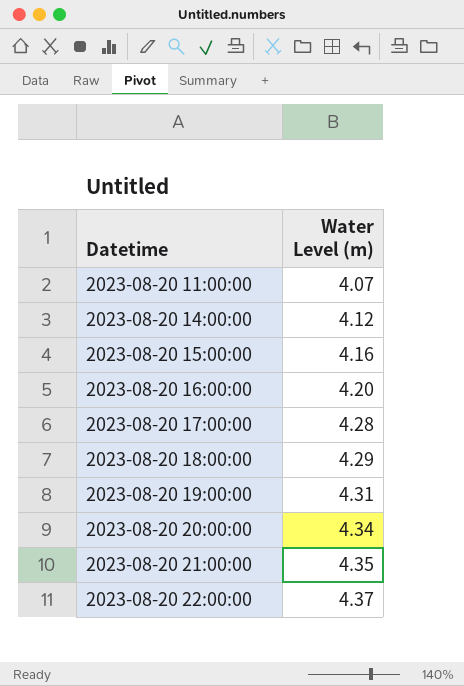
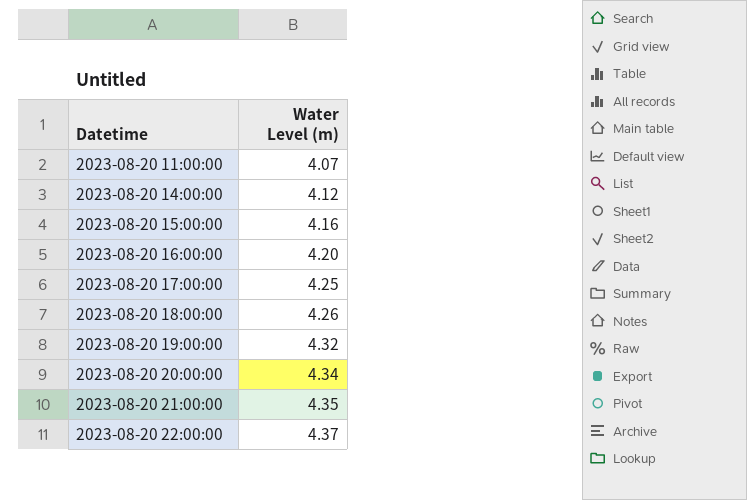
2023-08-20 17:00:00 | Water Level (m): 4.28 -> 4.25
2023-08-20 18:00:00 | Water Level (m): 4.29 -> 4.26
2023-08-20 19:00:00 | Water Level (m): 4.31 -> 4.32

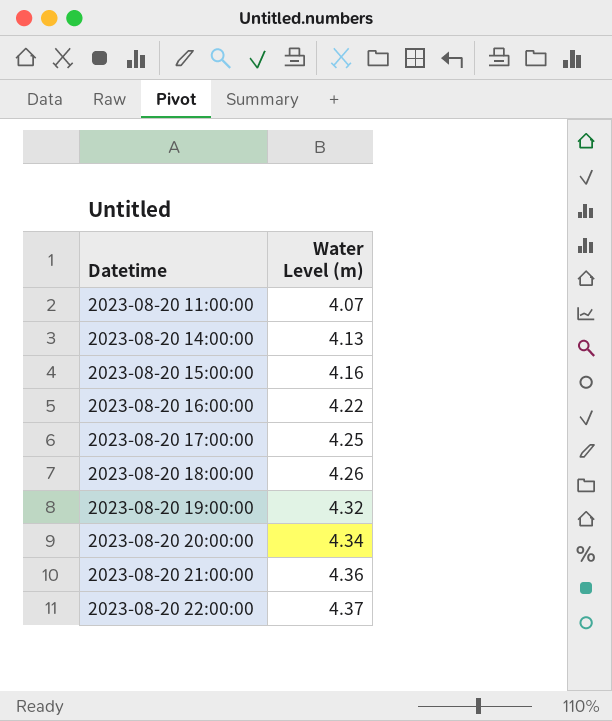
2023-08-20 14:00:00 | Water Level (m): 4.12 -> 4.13
2023-08-20 16:00:00 | Water Level (m): 4.20 -> 4.22
2023-08-20 21:00:00 | Water Level (m): 4.35 -> 4.36

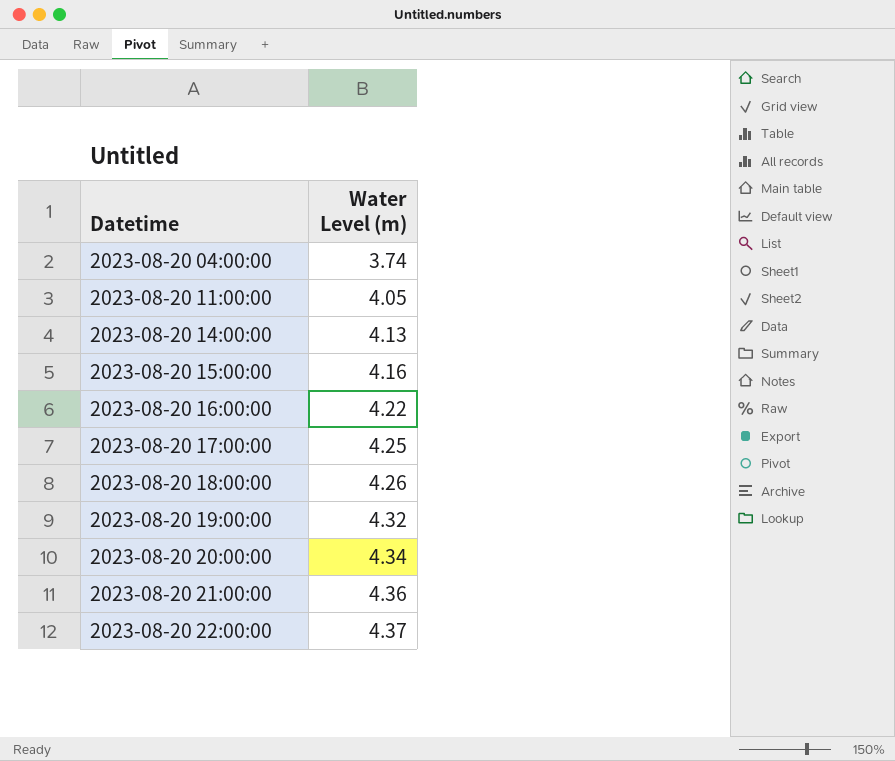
row 2023-08-20 04:00:00: none -> 3.74
2023-08-20 11:00:00 | Water Level (m): 4.07 -> 4.05

